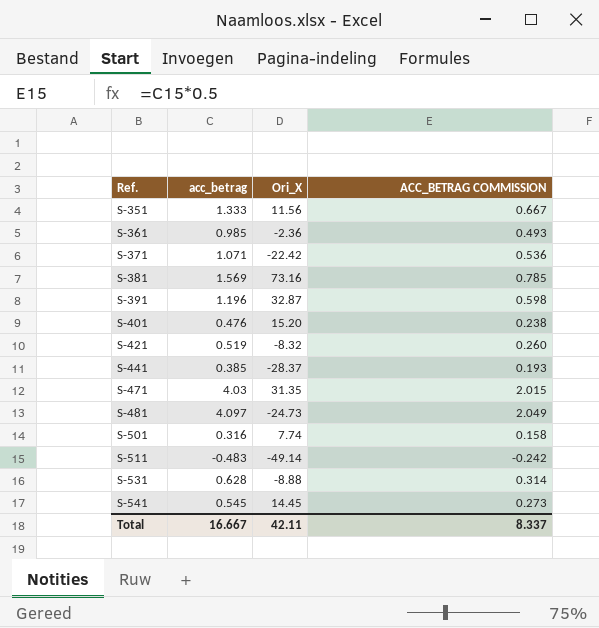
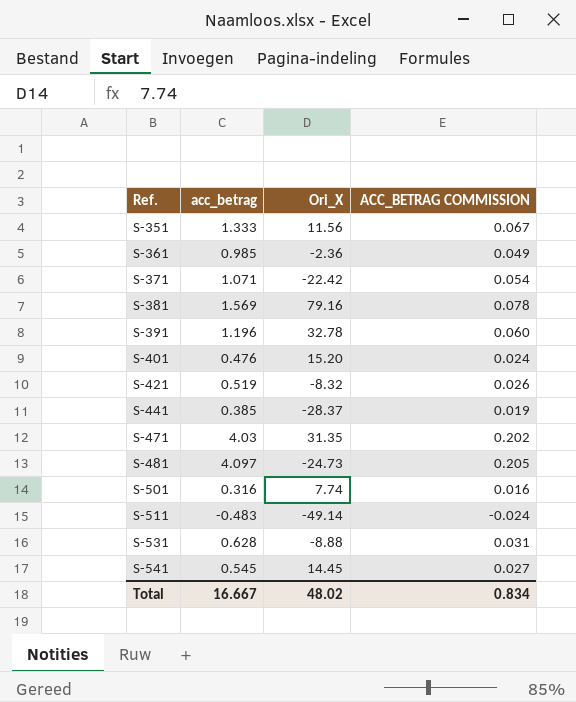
column ACC_BETRAG COMMISSION | formula: [acc_betrag] * 0.5 -> [acc_betrag] * 0.05
S-381 | Ori_X: 73.16 -> 79.16
S-391 | Ori_X: 32.87 -> 32.78
Total | Ori_X: 42.11 -> 48.02
Total | ACC_BETRAG COMMISSION: 8.337 -> 0.834

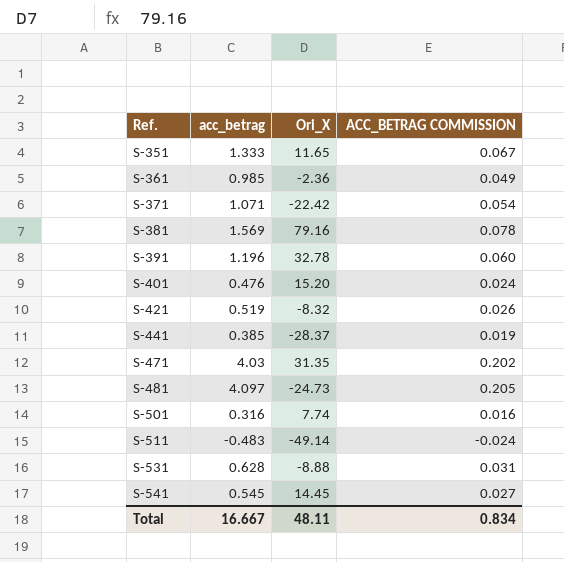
S-351 | Ori_X: 11.56 -> 11.65
Total | Ori_X: 48.02 -> 48.11

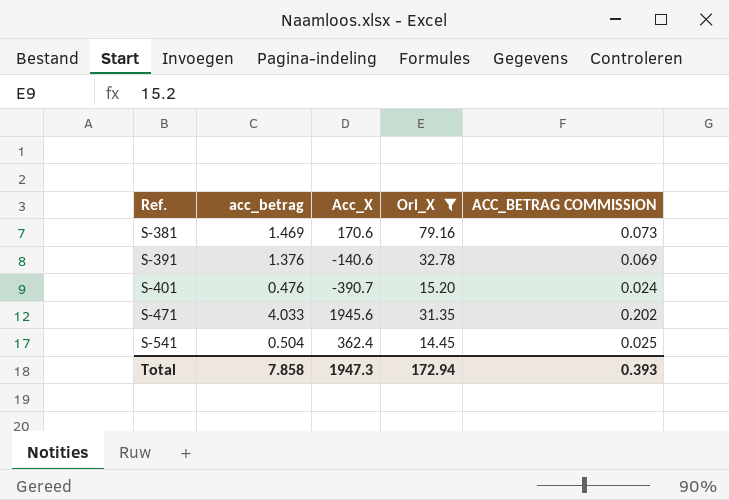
filter: none -> Ori_X >= 14.45
column Acc_X | position: none -> 3
S-381 | acc_betrag: 1.569 -> 1.469
S-381 | ACC_BETRAG COMMISSION: 0.078 -> 0.073
S-391 | acc_betrag: 1.196 -> 1.376
S-391 | ACC_BETRAG COMMISSION: 0.060 -> 0.069
S-471 | acc_betrag: 4.03 -> 4.033
S-541 | acc_betrag: 0.545 -> 0.504
S-541 | ACC_BETRAG COMMISSION: 0.027 -> 0.025
Total | acc_betrag: 16.667 -> 7.858
Total | Ori_X: 48.11 -> 172.94
Total | ACC_BETRAG COMMISSION: 0.834 -> 0.393

